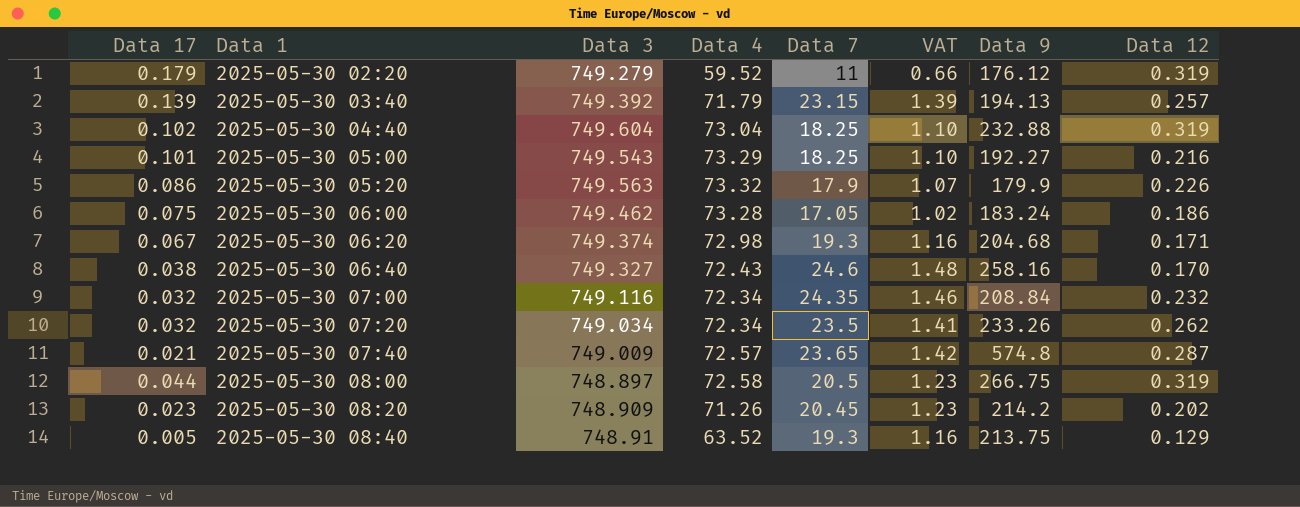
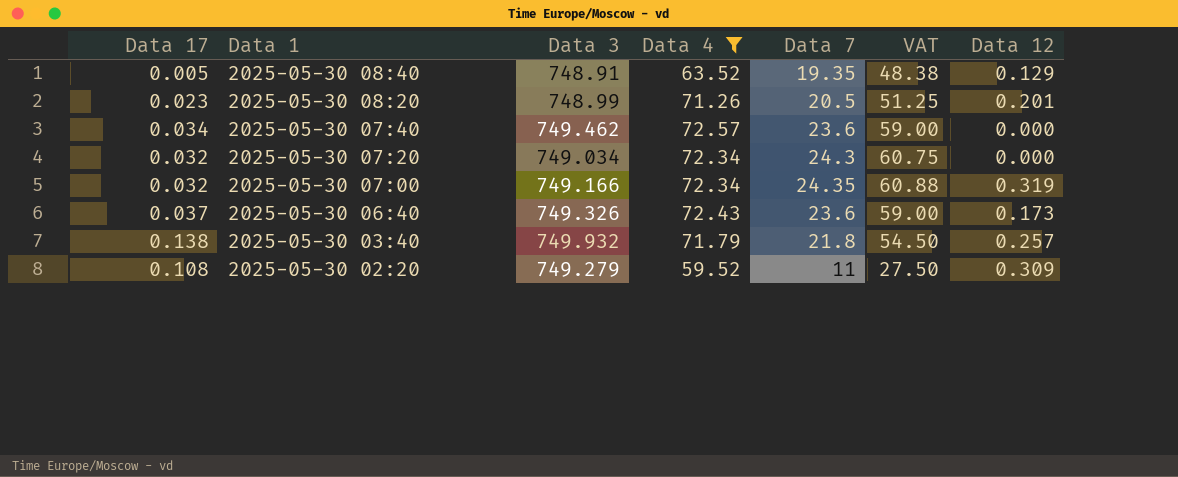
filter: none -> Data 4 <= 72.57
row order: Data 1 ascending -> Data 1 descending
column Data 9 | position: 7 -> none
column VAT | formula: [Data 7] * 0.06 -> [Data 7] * 2.5
2025-05-30 08:40 | Data 7: 19.3 -> 19.35
2025-05-30 08:20 | Data 3: 748.909 -> 748.99
2025-05-30 08:20 | Data 7: 20.45 -> 20.5
2025-05-30 08:20 | Data 12: 0.202 -> 0.201
2025-05-30 07:40 | Data 17: 0.021 -> 0.034
2025-05-30 07:40 | Data 3: 749.009 -> 749.462
2025-05-30 07:40 | Data 7: 23.65 -> 23.6
2025-05-30 07:40 | Data 12: 0.287 -> 0.000
2025-05-30 07:20 | Data 7: 23.5 -> 24.3
2025-05-30 07:20 | Data 12: 0.262 -> 0.000
2025-05-30 07:00 | Data 3: 749.116 -> 749.166
2025-05-30 07:00 | Data 12: 0.232 -> 0.319
2025-05-30 06:40 | Data 17: 0.038 -> 0.037
2025-05-30 06:40 | Data 3: 749.327 -> 749.326
2025-05-30 06:40 | Data 7: 24.6 -> 23.6
2025-05-30 06:40 | Data 12: 0.170 -> 0.173
2025-05-30 03:40 | Data 17: 0.139 -> 0.138
2025-05-30 03:40 | Data 3: 749.392 -> 749.932
2025-05-30 03:40 | Data 7: 23.15 -> 21.8
2025-05-30 02:20 | Data 17: 0.179 -> 0.108
2025-05-30 02:20 | Data 12: 0.319 -> 0.309

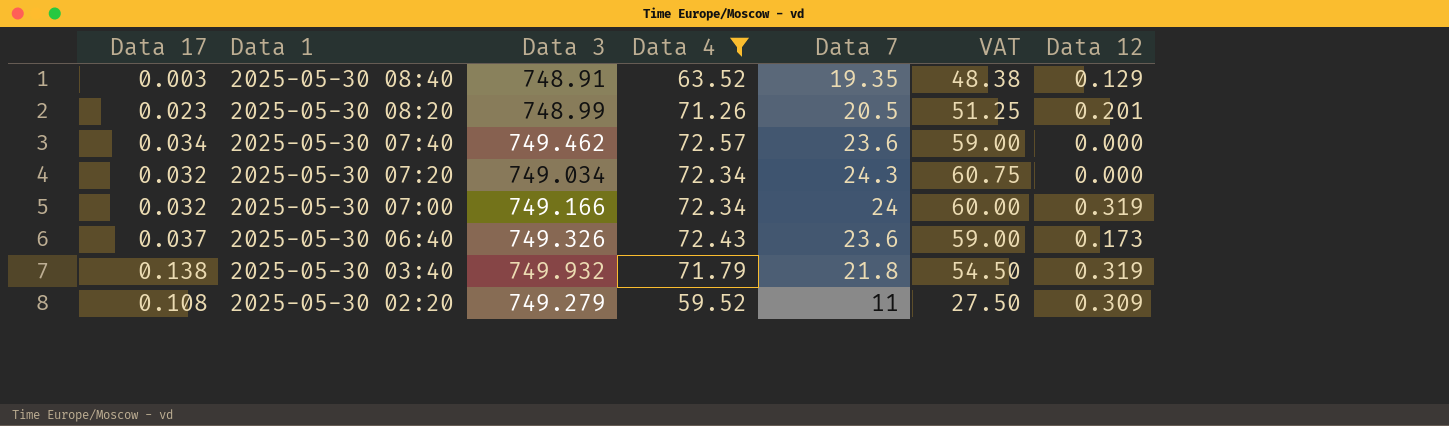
2025-05-30 08:40 | Data 17: 0.005 -> 0.003
2025-05-30 07:00 | Data 7: 24.35 -> 24
2025-05-30 07:00 | VAT: 60.88 -> 60.00
2025-05-30 03:40 | Data 12: 0.257 -> 0.319

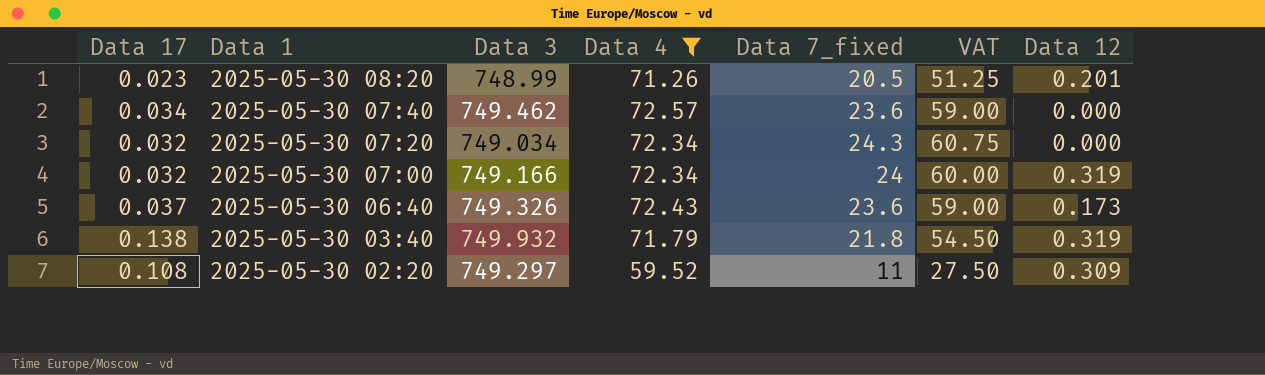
column name: Data 7 -> Data 7_fixed
row 2025-05-30 08:40: 0.003 | 748.91 | 63.52 | 19.35 | 48.38 | 0.129 -> none
2025-05-30 02:20 | Data 3: 749.279 -> 749.297

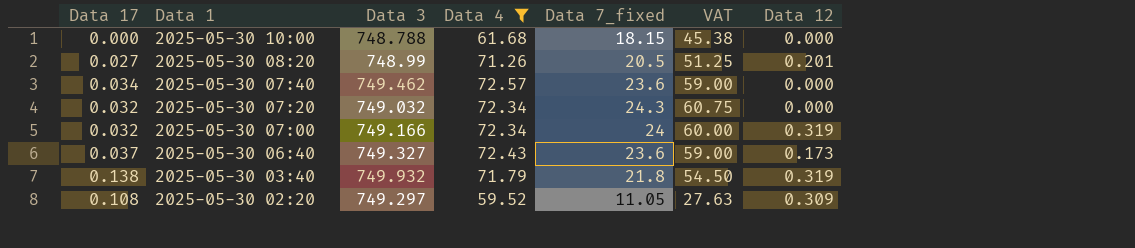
row 2025-05-30 10:00: none -> 0.000 | 748.788 | 61.68 | 18.15 | 45.38 | 0.000
2025-05-30 08:20 | Data 17: 0.023 -> 0.027
2025-05-30 07:20 | Data 3: 749.034 -> 749.032
2025-05-30 06:40 | Data 3: 749.326 -> 749.327
2025-05-30 02:20 | Data 7_fixed: 11 -> 11.05
2025-05-30 02:20 | VAT: 27.50 -> 27.63

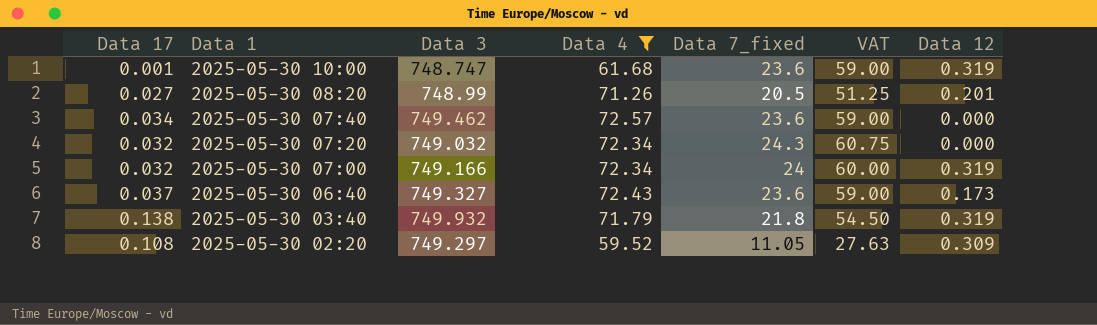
2025-05-30 10:00 | Data 17: 0.000 -> 0.001
2025-05-30 10:00 | Data 3: 748.788 -> 748.747
2025-05-30 10:00 | Data 7_fixed: 18.15 -> 23.6
2025-05-30 10:00 | VAT: 45.38 -> 59.00
2025-05-30 10:00 | Data 12: 0.000 -> 0.319

